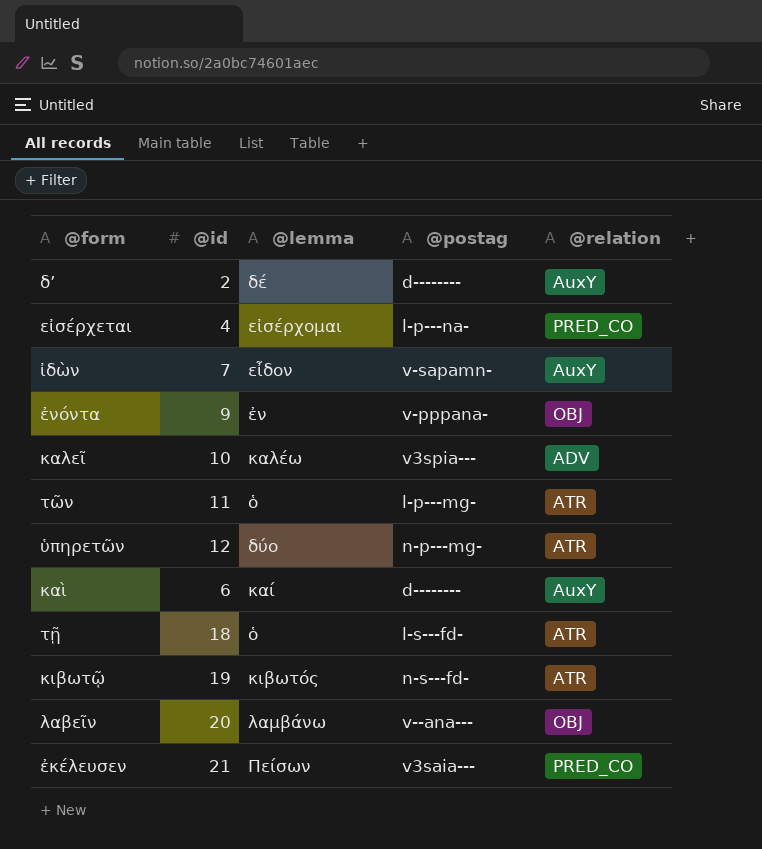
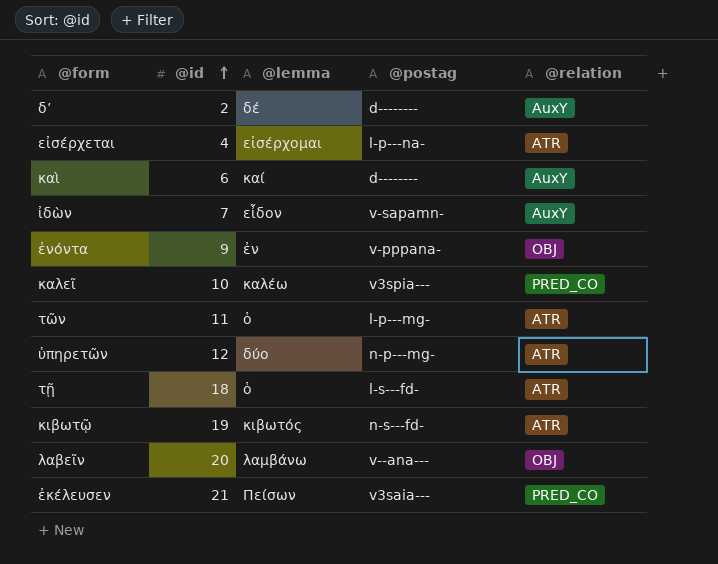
row order: none -> @id ascending
εἰσέρχεται | @relation: PRED_CO -> ATR
καλεῖ | @relation: ADV -> PRED_CO

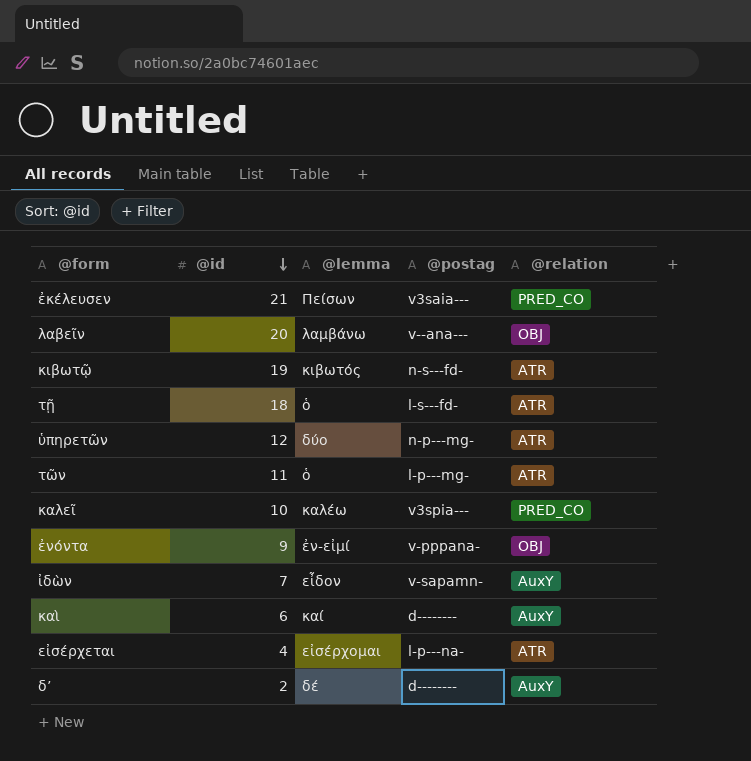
row order: @id ascending -> @id descending
ἐνόντα | @lemma: ἐν -> ἐν-εἰμί

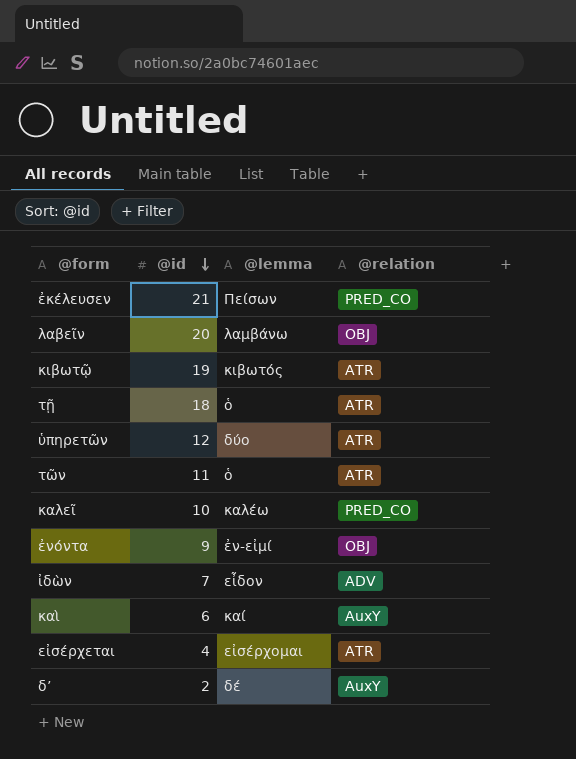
column @postag | position: 4 -> none
ἰδὼν | @relation: AuxY -> ADV

